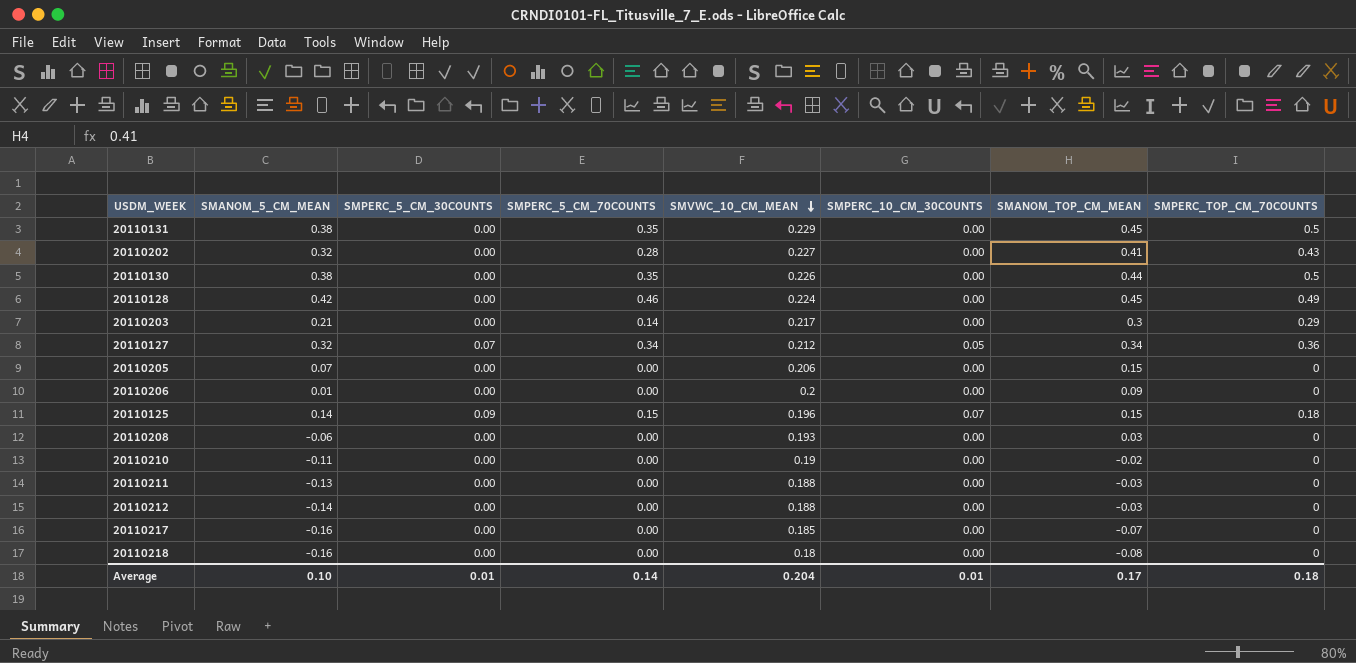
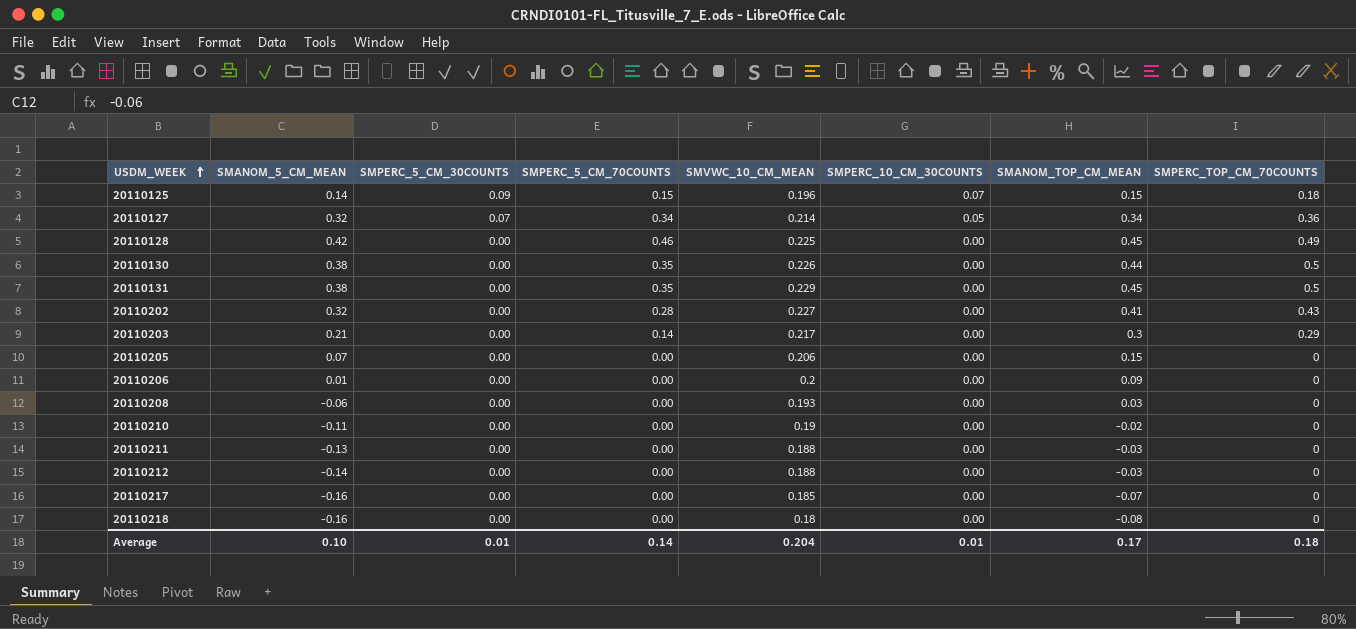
row order: SMVWC_10_CM_MEAN descending -> USDM_WEEK ascending
20110127 | SMVWC_10_CM_MEAN: 0.212 -> 0.214
20110128 | SMVWC_10_CM_MEAN: 0.224 -> 0.225

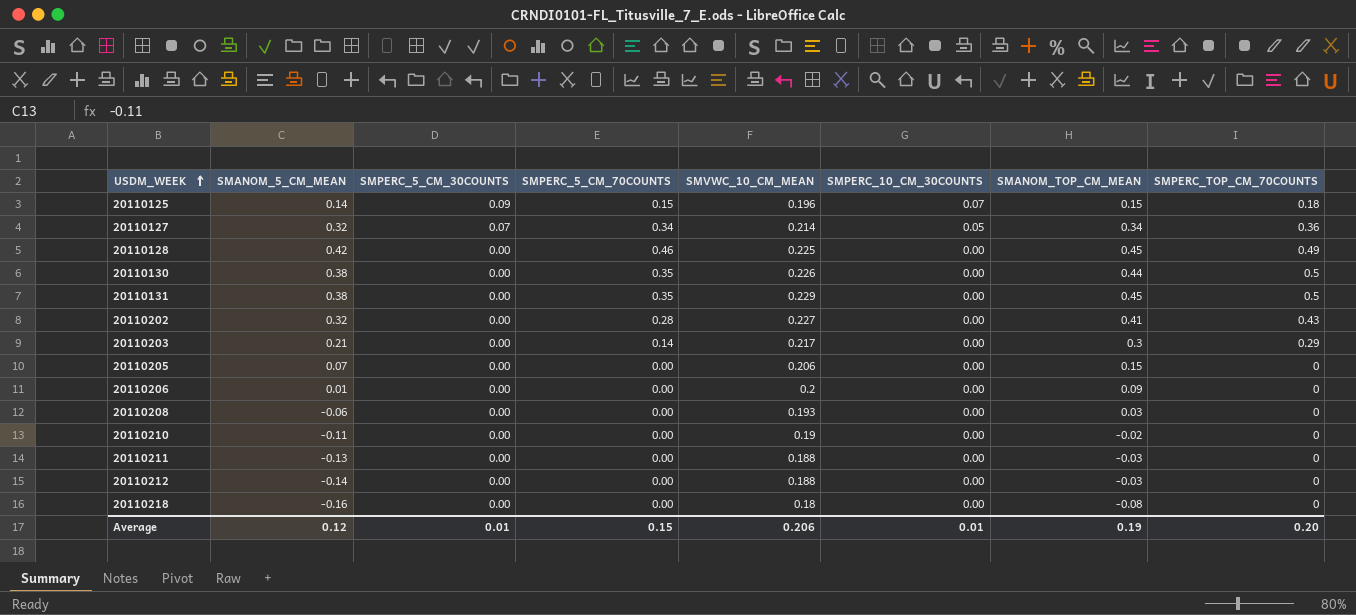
row 20110217: -0.16 | 0.00 | 0.00 | 0.185 | 0.00 | -0.07 | 0 -> none
Average | SMANOM_5_CM_MEAN: 0.10 -> 0.12
Average | SMPERC_5_CM_70COUNTS: 0.14 -> 0.15
Average | SMVWC_10_CM_MEAN: 0.204 -> 0.206
Average | SMANOM_TOP_CM_MEAN: 0.17 -> 0.19
Average | SMPERC_TOP_CM_70COUNTS: 0.18 -> 0.20

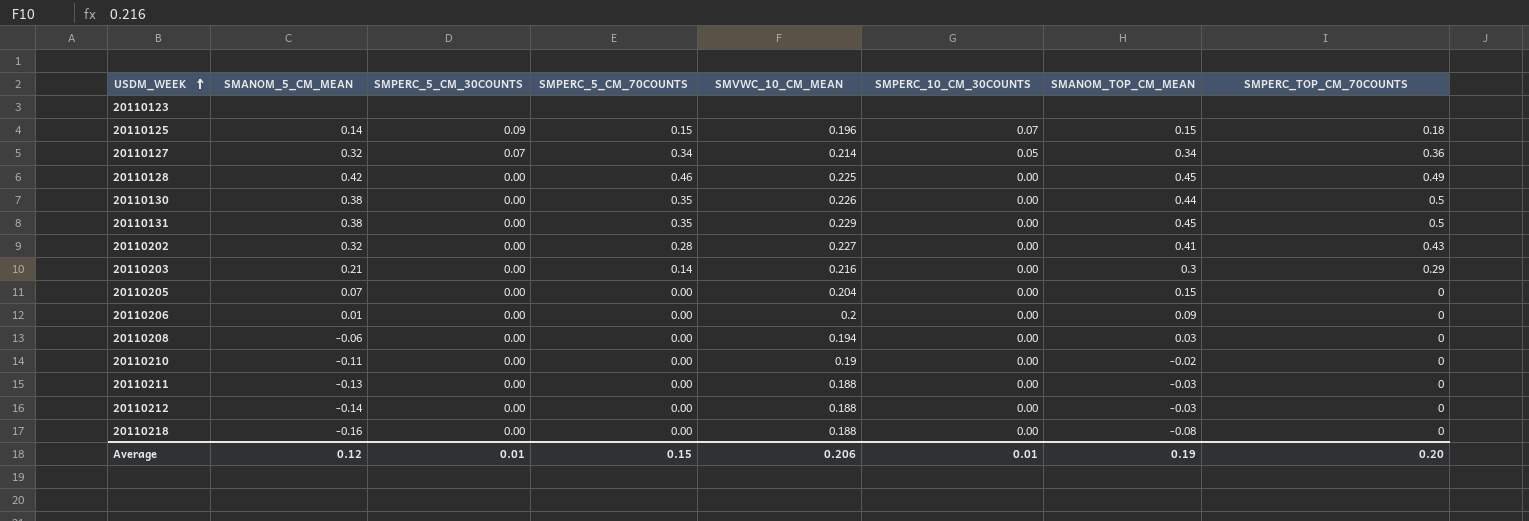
row 20110123: none -> none | none | none | none | none | none | none
20110203 | SMVWC_10_CM_MEAN: 0.217 -> 0.216
20110205 | SMVWC_10_CM_MEAN: 0.206 -> 0.204
20110208 | SMVWC_10_CM_MEAN: 0.193 -> 0.194
20110218 | SMVWC_10_CM_MEAN: 0.18 -> 0.188

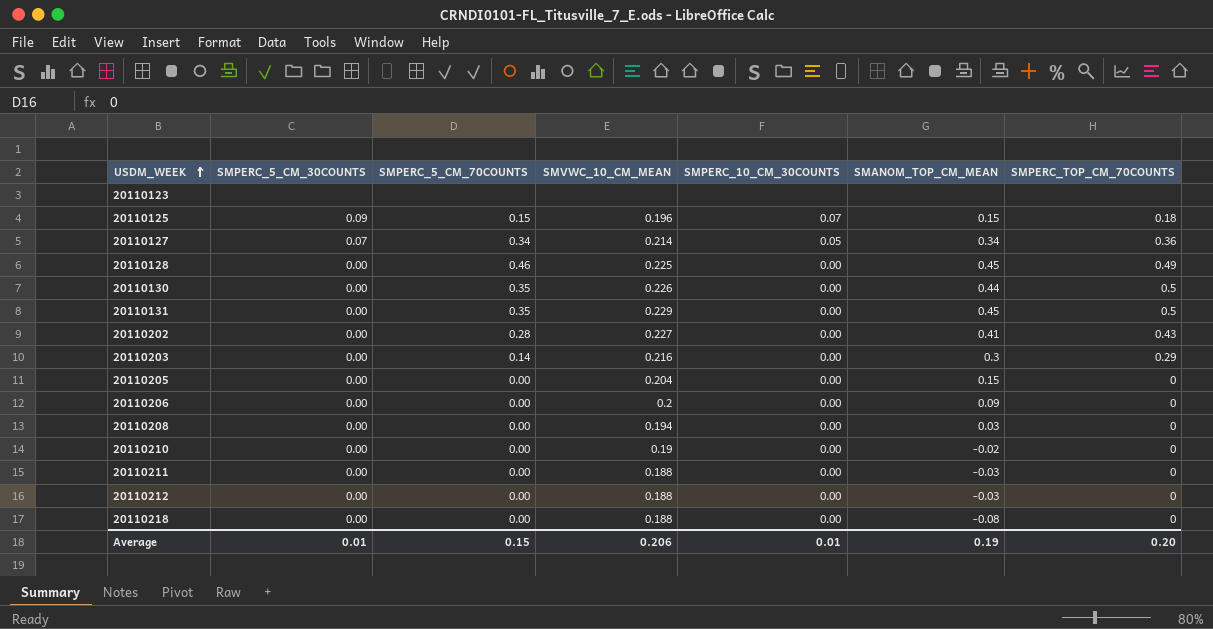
column SMANOM_5_CM_MEAN | position: 2 -> none

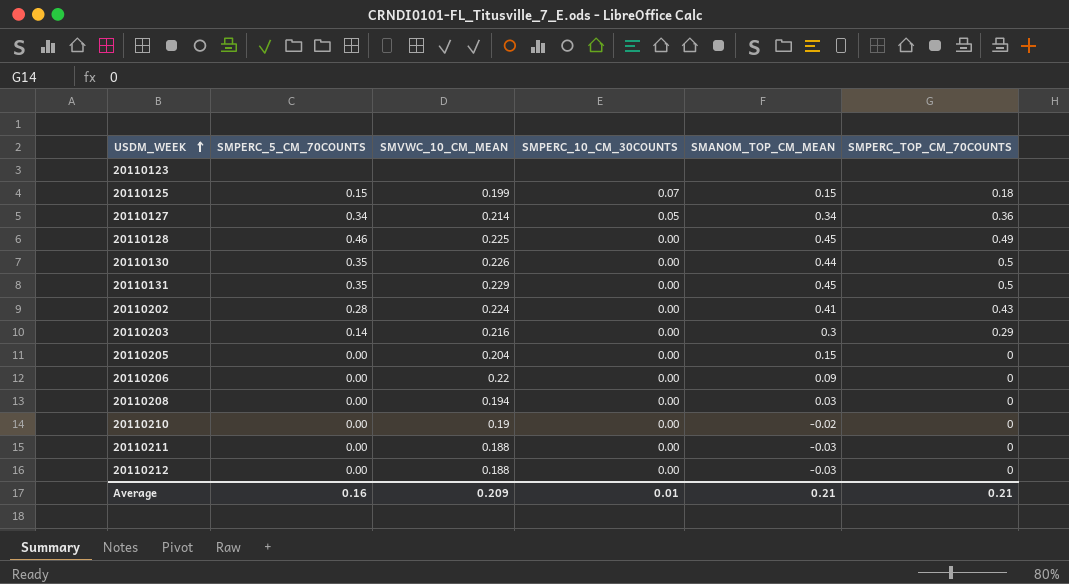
column SMPERC_5_CM_30COUNTS | position: 2 -> none
row 20110218: 0.00 | 0.00 | 0.188 | 0.00 | -0.08 | 0 -> none
20110125 | SMVWC_10_CM_MEAN: 0.196 -> 0.199
20110202 | SMVWC_10_CM_MEAN: 0.227 -> 0.224
20110206 | SMVWC_10_CM_MEAN: 0.2 -> 0.22
Average | SMPERC_5_CM_70COUNTS: 0.15 -> 0.16
Average | SMVWC_10_CM_MEAN: 0.206 -> 0.209
Average | SMANOM_TOP_CM_MEAN: 0.19 -> 0.21
Average | SMPERC_TOP_CM_70COUNTS: 0.20 -> 0.21

